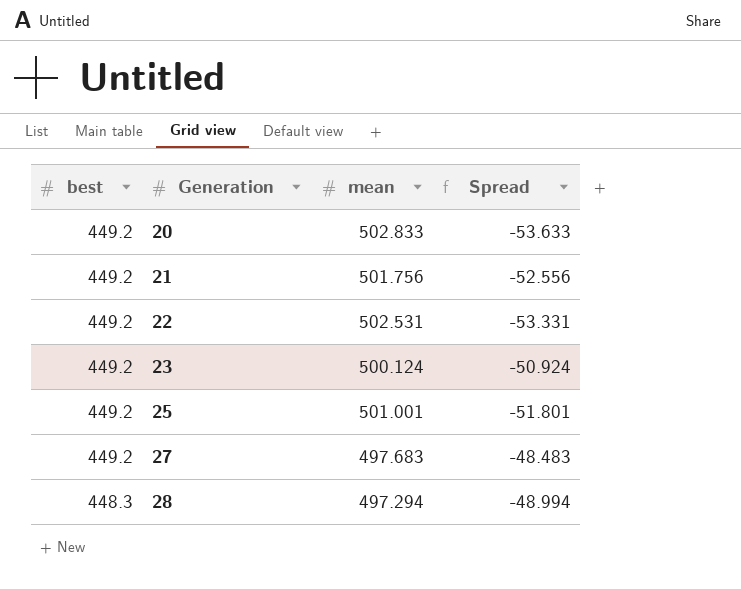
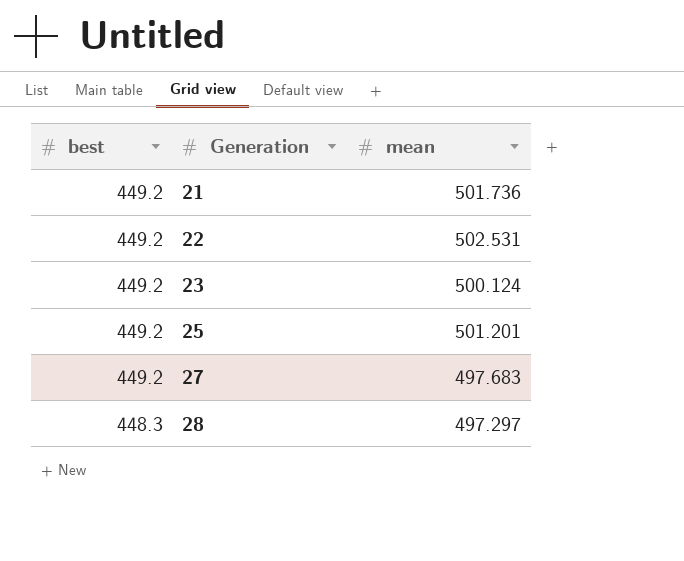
column Spread | formula: [best] - [mean] -> none
row 20: 449.2 | 502.833 | -53.633 -> none
21 | mean: 501.756 -> 501.736
25 | mean: 501.001 -> 501.201
28 | mean: 497.294 -> 497.297

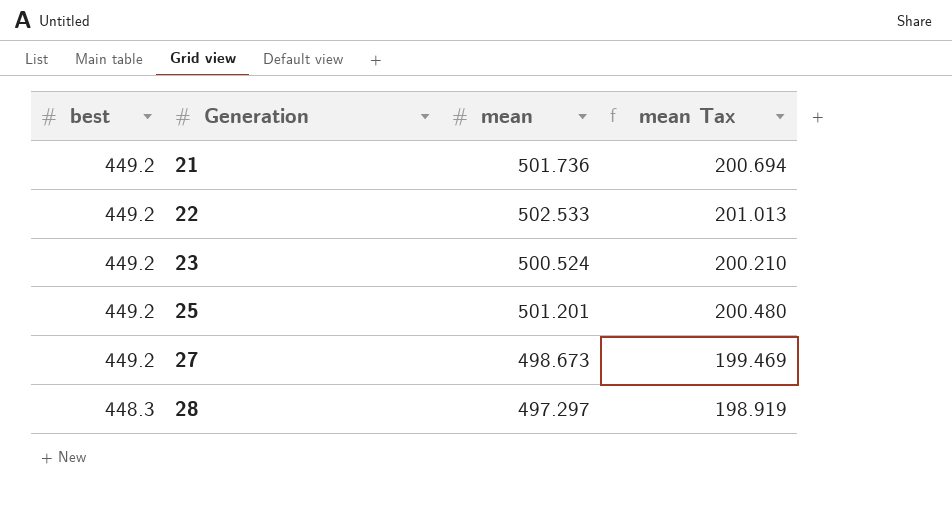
column mean Tax | formula: none -> [mean] * 0.4
22 | mean: 502.531 -> 502.533
23 | mean: 500.124 -> 500.524
27 | mean: 497.683 -> 498.673

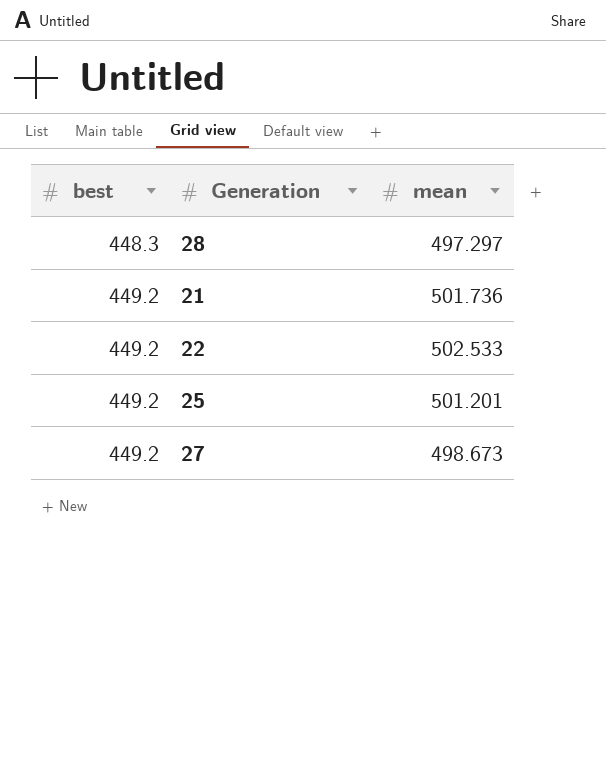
row order: best descending -> best ascending
column mean Tax | formula: [mean] * 0.4 -> none
row 23: 449.2 | 500.524 | 200.210 -> none

